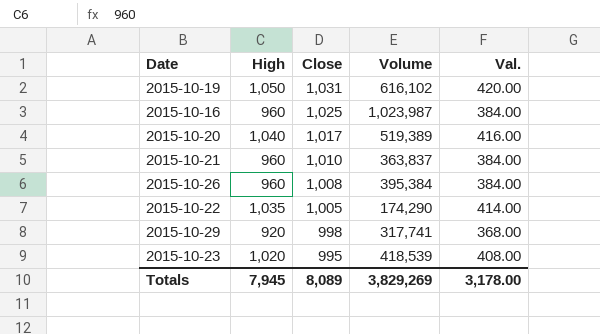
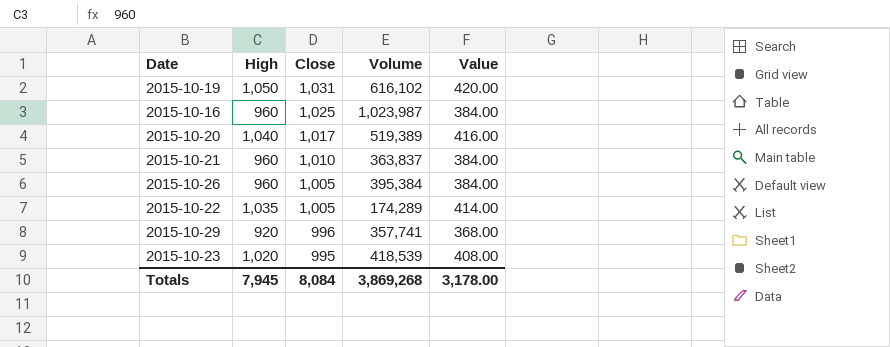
column name: Val. -> Value
2015-10-26 | Close: 1,008 -> 1,005
2015-10-22 | Volume: 174,290 -> 174,289
2015-10-29 | Close: 998 -> 996
2015-10-29 | Volume: 317,741 -> 357,741
Totals | Close: 8,089 -> 8,084
Totals | Volume: 3,829,269 -> 3,869,268

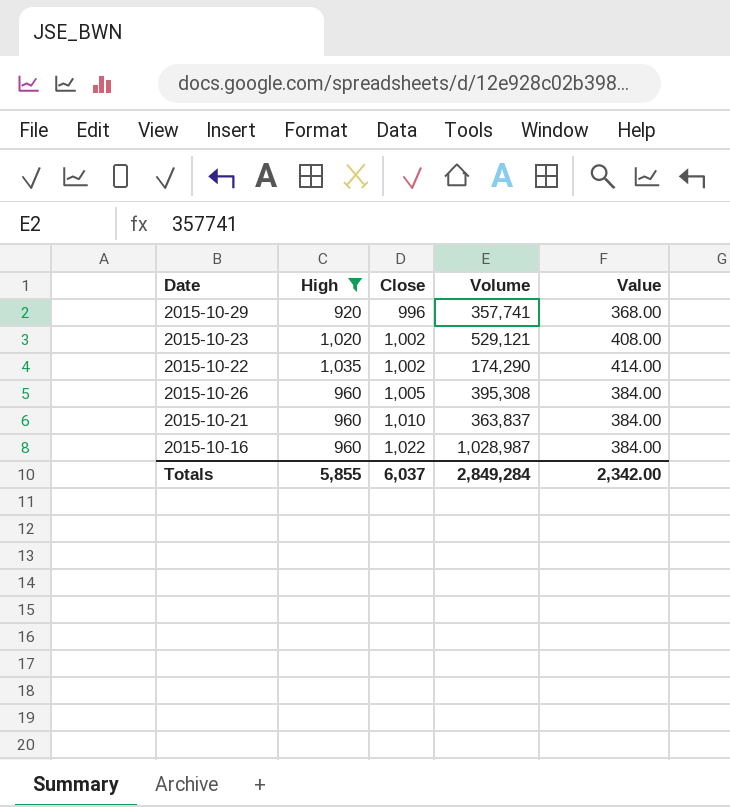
filter: none -> High <= 1,035
row order: Close descending -> Close ascending
2015-10-23 | Close: 995 -> 1,002
2015-10-23 | Volume: 418,539 -> 529,121
2015-10-22 | Close: 1,005 -> 1,002
2015-10-22 | Volume: 174,289 -> 174,290
2015-10-26 | Volume: 395,384 -> 395,308
2015-10-16 | Close: 1,025 -> 1,022
2015-10-16 | Volume: 1,023,987 -> 1,028,987
Totals | High: 7,945 -> 5,855
Totals | Close: 8,084 -> 6,037
Totals | Volume: 3,869,268 -> 2,849,284
Totals | Value: 3,178.00 -> 2,342.00

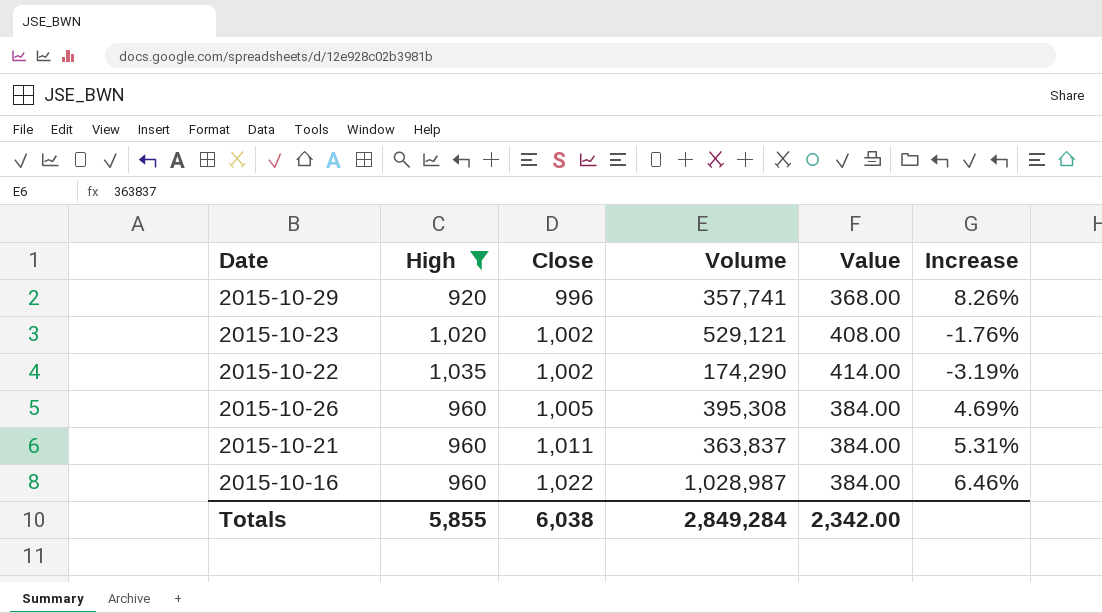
column Increase | formula: none -> ([Close] - [High]) / [High]
2015-10-21 | Close: 1,010 -> 1,011
Totals | Close: 6,037 -> 6,038

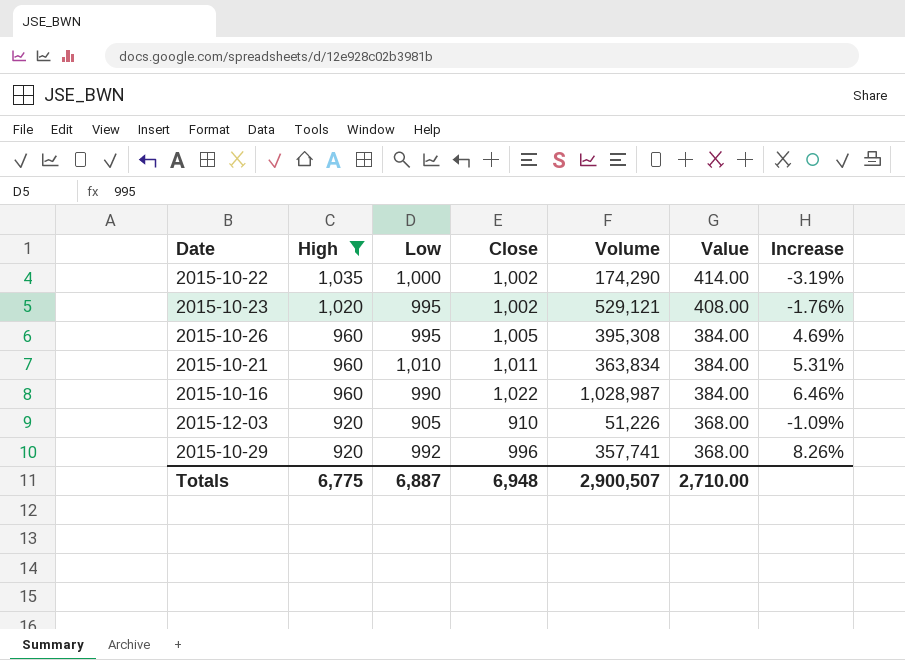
row order: Close ascending -> High descending
column Low | position: none -> 3
2015-10-21 | Volume: 363,837 -> 363,834
row 2015-12-03: none -> 920 | 905 | 910 | 51,226 | 368.00 | -1.09%
Totals | High: 5,855 -> 6,775
Totals | Close: 6,038 -> 6,948
Totals | Volume: 2,849,284 -> 2,900,507
Totals | Value: 2,342.00 -> 2,710.00

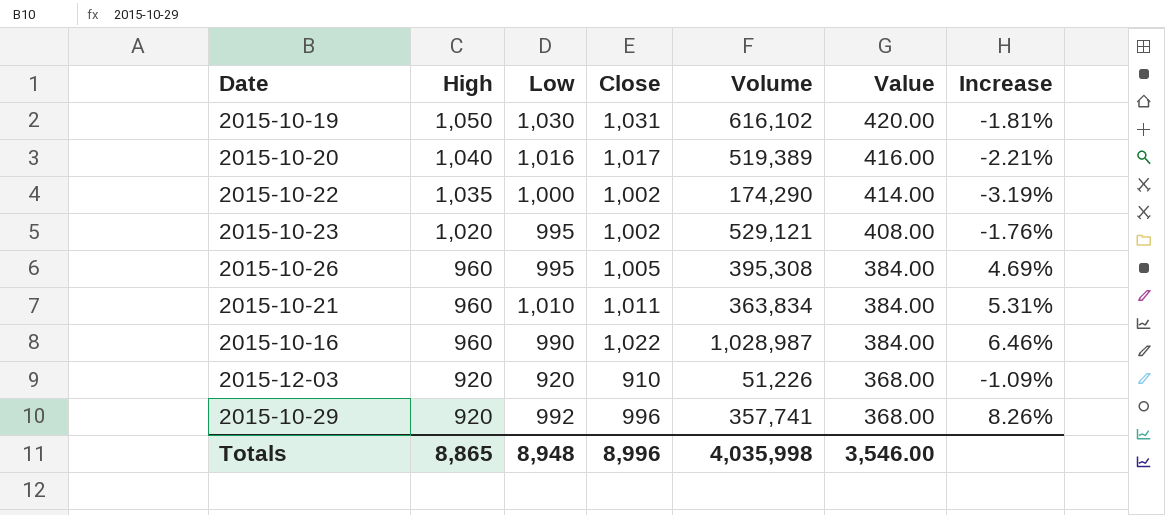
filter: High <= 1,035 -> none
2015-12-03 | Low: 905 -> 920
Totals | High: 6,775 -> 8,865
Totals | Low: 6,887 -> 8,948
Totals | Close: 6,948 -> 8,996
Totals | Volume: 2,900,507 -> 4,035,998
Totals | Value: 2,710.00 -> 3,546.00

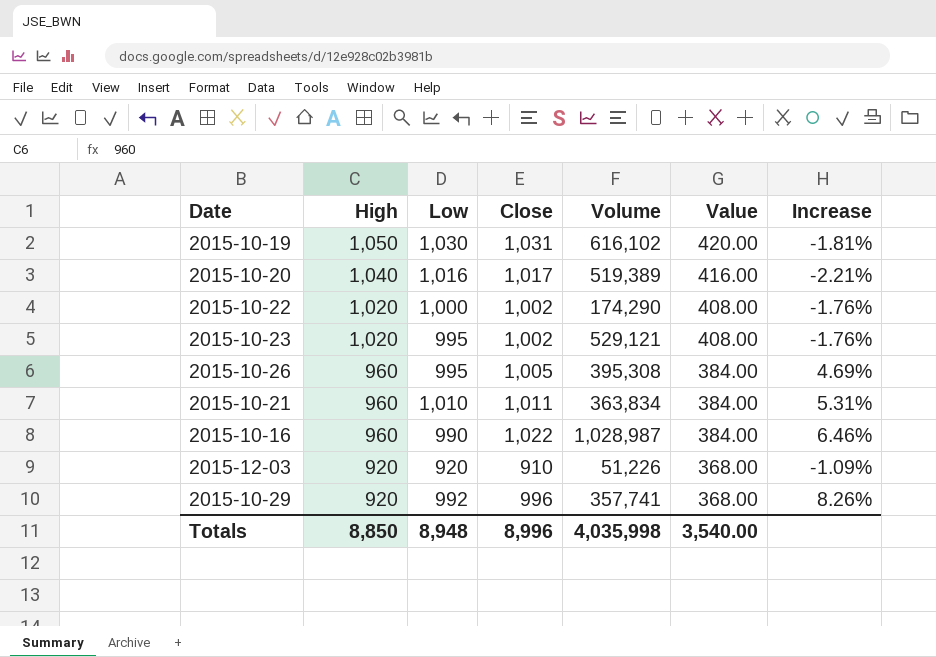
2015-10-22 | High: 1,035 -> 1,020
2015-10-22 | Value: 414.00 -> 408.00
2015-10-22 | Increase: -3.19% -> -1.76%
Totals | High: 8,865 -> 8,850
Totals | Value: 3,546.00 -> 3,540.00

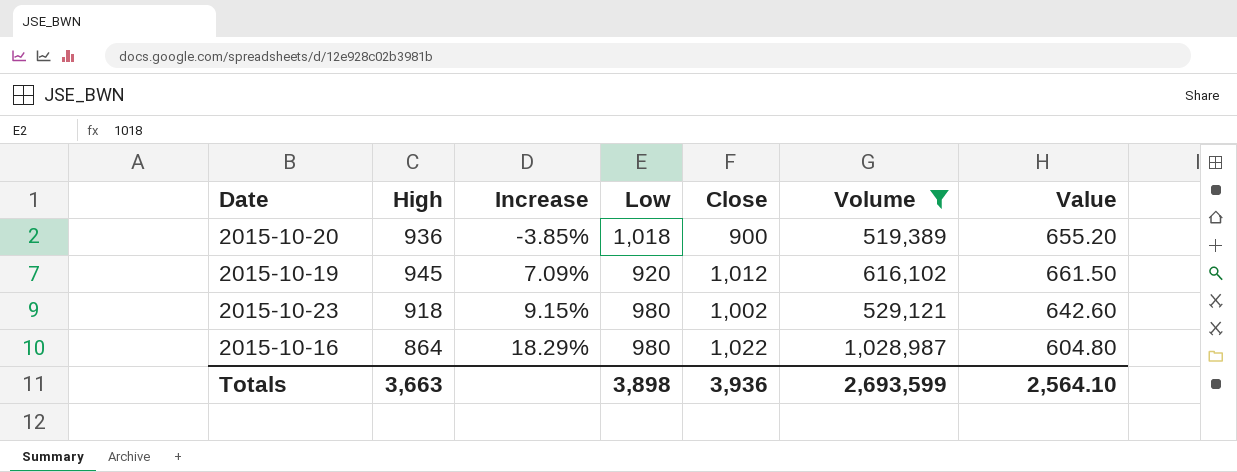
filter: none -> Volume >= 519,389
row order: High descending -> Increase ascending
column Increase | position: 7 -> 3
column Value | formula: [High] * 0.4 -> [High] * 0.7
2015-10-20 | High: 1,040 -> 936
2015-10-20 | Increase: -2.21% -> -3.85%
2015-10-20 | Low: 1,016 -> 1,018
2015-10-20 | Close: 1,017 -> 900
2015-10-19 | High: 1,050 -> 945
2015-10-19 | Increase: -1.81% -> 7.09%
2015-10-19 | Low: 1,030 -> 920
2015-10-19 | Close: 1,031 -> 1,012
2015-10-23 | High: 1,020 -> 918
2015-10-23 | Increase: -1.76% -> 9.15%
2015-10-23 | Low: 995 -> 980
2015-10-16 | High: 960 -> 864
2015-10-16 | Increase: 6.46% -> 18.29%
2015-10-16 | Low: 990 -> 980
Totals | High: 8,850 -> 3,663
Totals | Low: 8,948 -> 3,898
Totals | Close: 8,996 -> 3,936
Totals | Volume: 4,035,998 -> 2,693,599
Totals | Value: 3,540.00 -> 2,564.10

